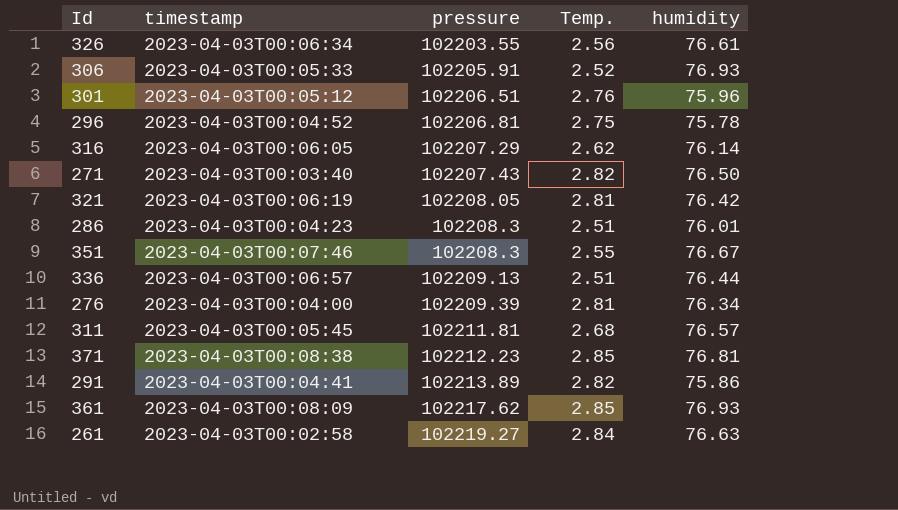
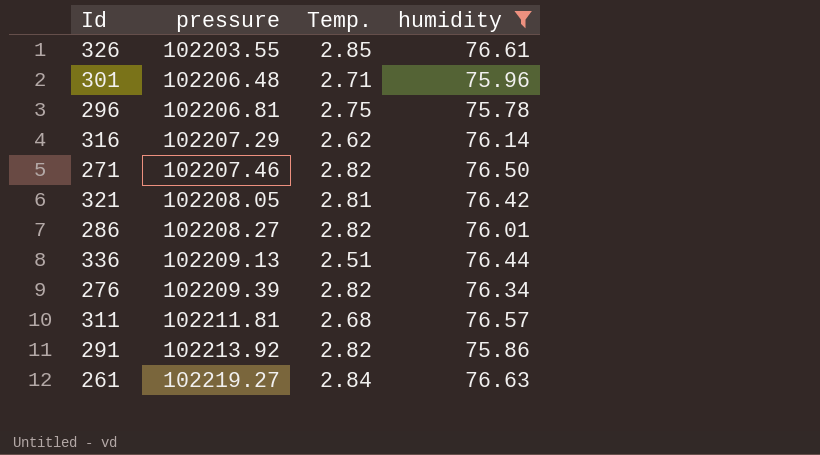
filter: none -> humidity <= 76.63
column timestamp | position: 2 -> none
326 | Temp.: 2.56 -> 2.85
301 | pressure: 102206.51 -> 102206.48
301 | Temp.: 2.76 -> 2.71
271 | pressure: 102207.43 -> 102207.46
286 | pressure: 102208.3 -> 102208.27
286 | Temp.: 2.51 -> 2.82
276 | Temp.: 2.81 -> 2.82
291 | pressure: 102213.89 -> 102213.92

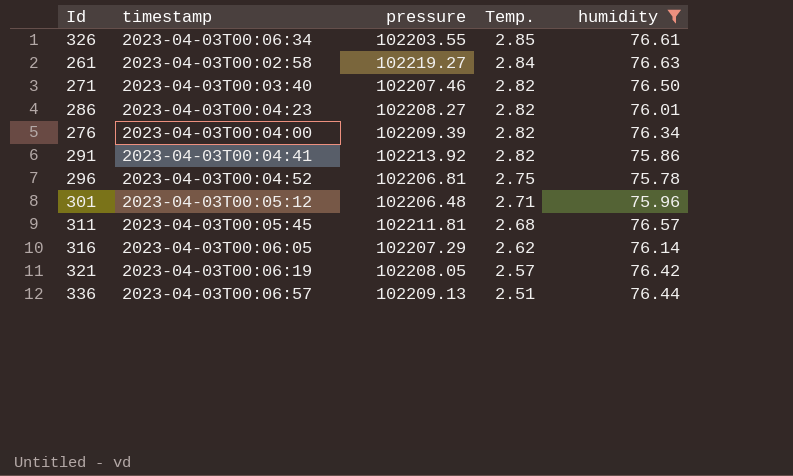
row order: pressure ascending -> Temp. descending
column timestamp | position: none -> 2
321 | Temp.: 2.81 -> 2.57

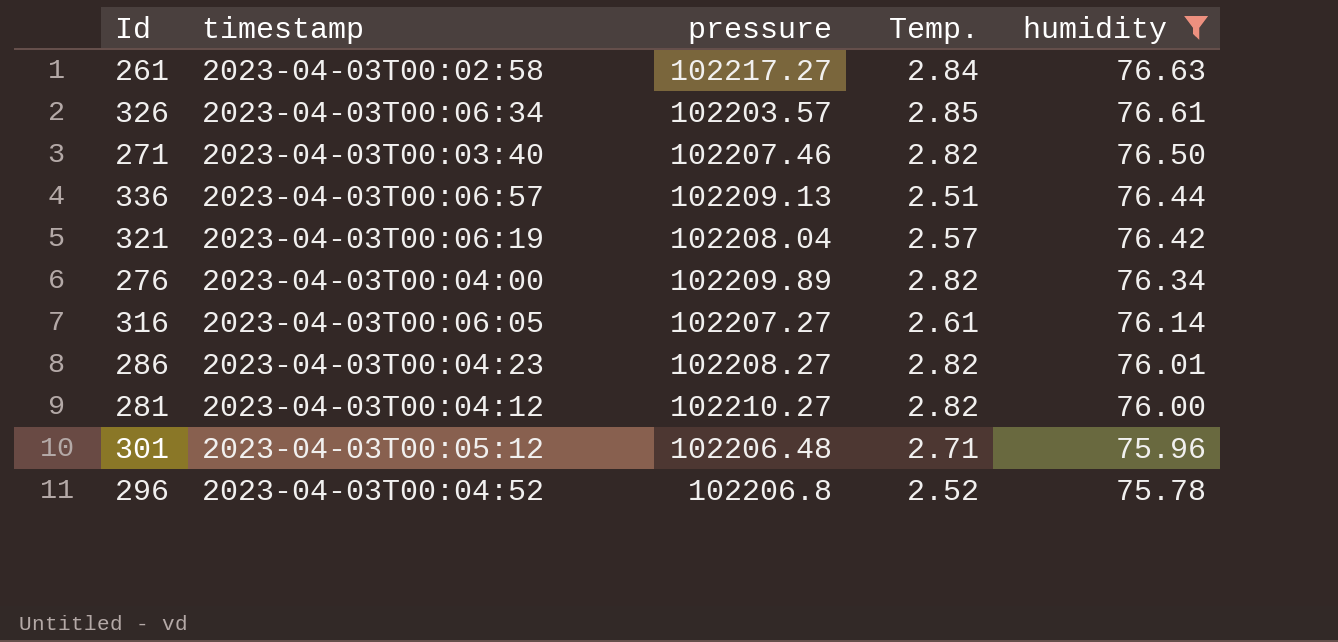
row order: Temp. descending -> humidity descending
row 291: 2023-04-03T00:04:41 | 102213.92 | 2.82 | 75.86 -> none
row 311: 2023-04-03T00:05:45 | 102211.81 | 2.68 | 76.57 -> none
261 | pressure: 102219.27 -> 102217.27
326 | pressure: 102203.55 -> 102203.57
321 | pressure: 102208.05 -> 102208.04
276 | pressure: 102209.39 -> 102209.89
316 | pressure: 102207.29 -> 102207.27
316 | Temp.: 2.62 -> 2.61
row 281: none -> 2023-04-03T00:04:12 | 102210.27 | 2.82 | 76.00
296 | pressure: 102206.81 -> 102206.8
296 | Temp.: 2.75 -> 2.52

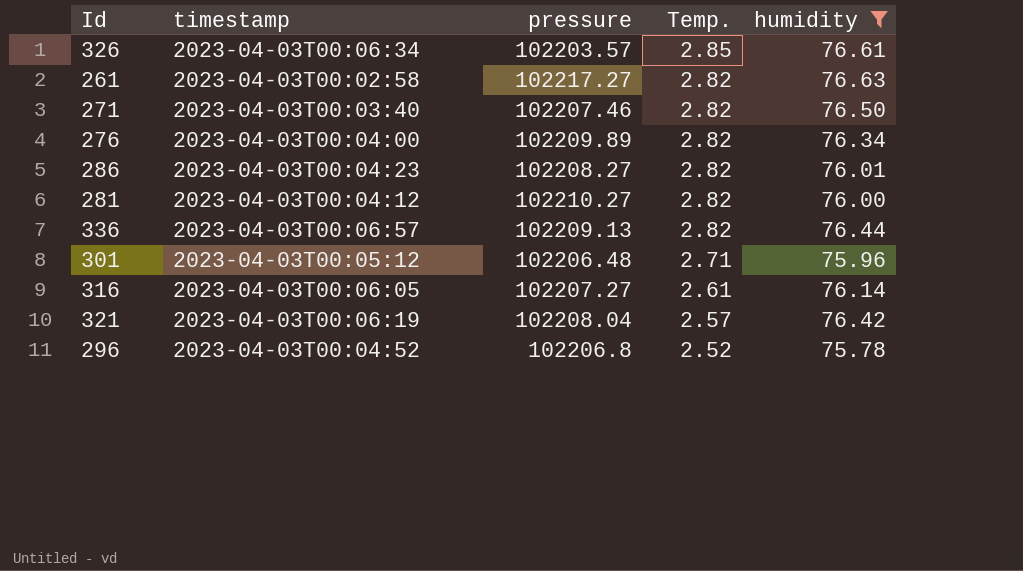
row order: humidity descending -> Temp. descending
261 | Temp.: 2.84 -> 2.82
336 | Temp.: 2.51 -> 2.82

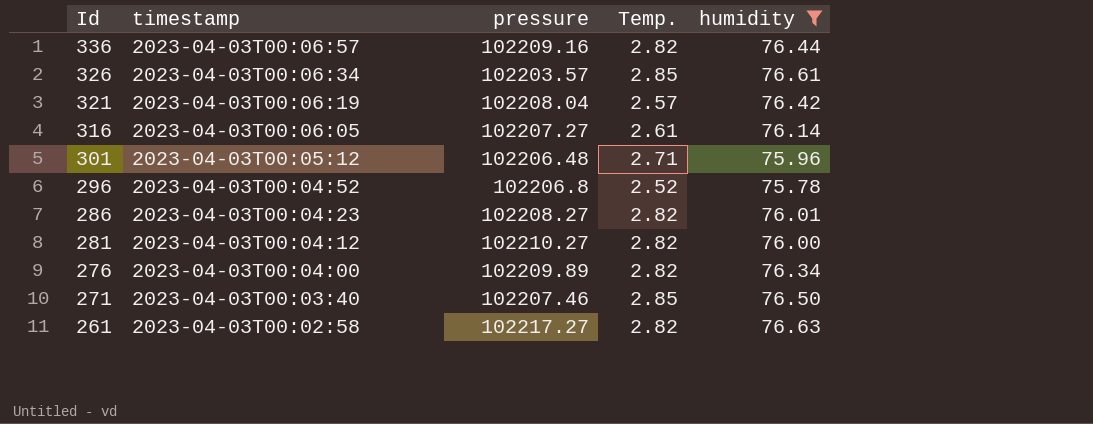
row order: Temp. descending -> Id descending
336 | pressure: 102209.13 -> 102209.16
271 | Temp.: 2.82 -> 2.85

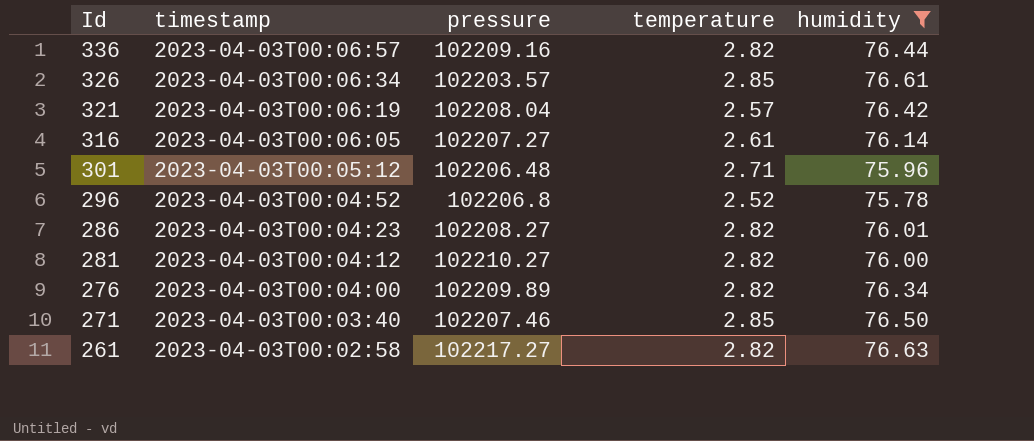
column name: Temp. -> temperature

